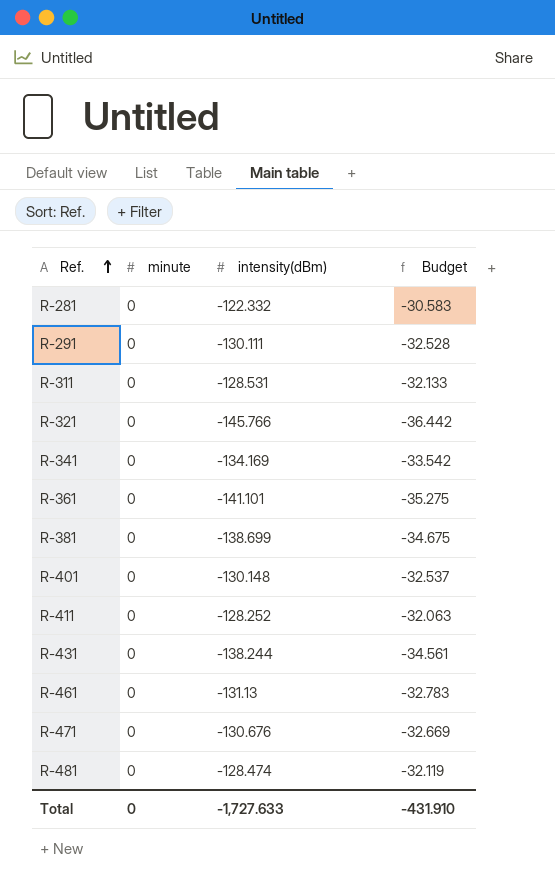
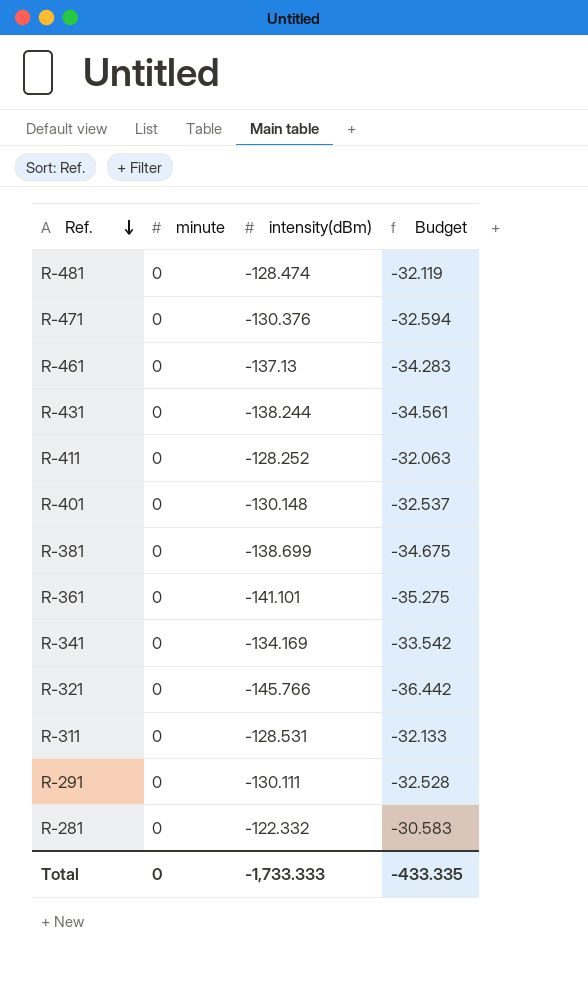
row order: Ref. ascending -> Ref. descending
R-471 | intensity(dBm): -130.676 -> -130.376
R-471 | Budget: -32.669 -> -32.594
R-461 | intensity(dBm): -131.13 -> -137.13
R-461 | Budget: -32.783 -> -34.283
Total | intensity(dBm): -1,727.633 -> -1,733.333
Total | Budget: -431.910 -> -433.335

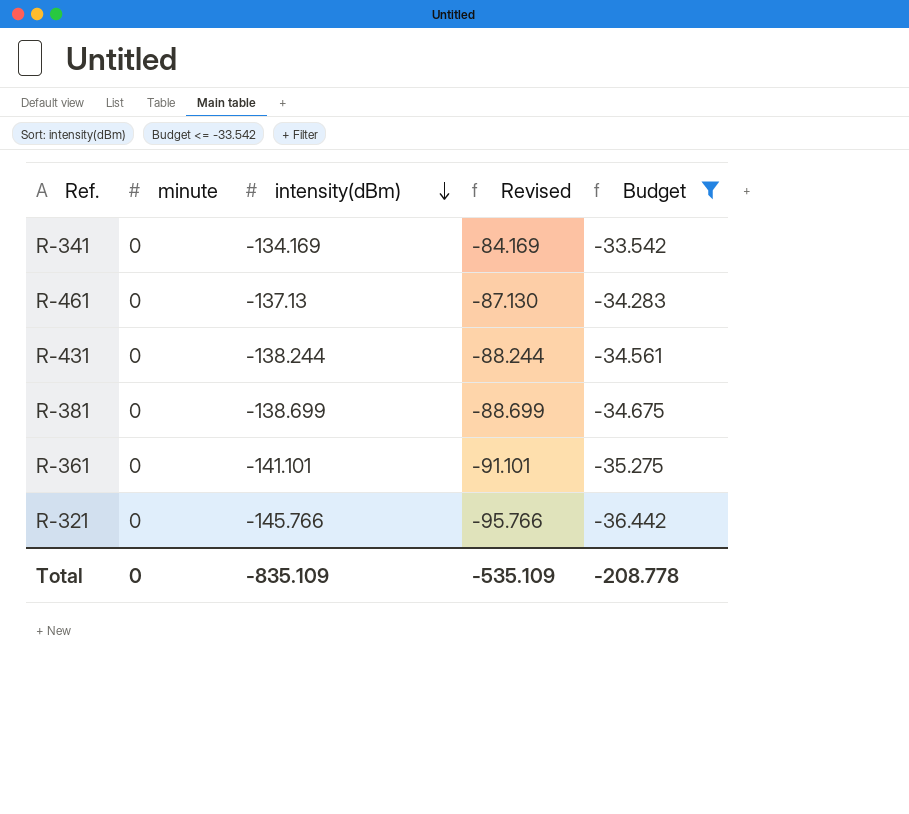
filter: none -> Budget <= -33.542
row order: Ref. descending -> intensity(dBm) descending
column Revised | formula: none -> [intensity(dBm)] + 50
Total | intensity(dBm): -1,733.333 -> -835.109
Total | Budget: -433.335 -> -208.778

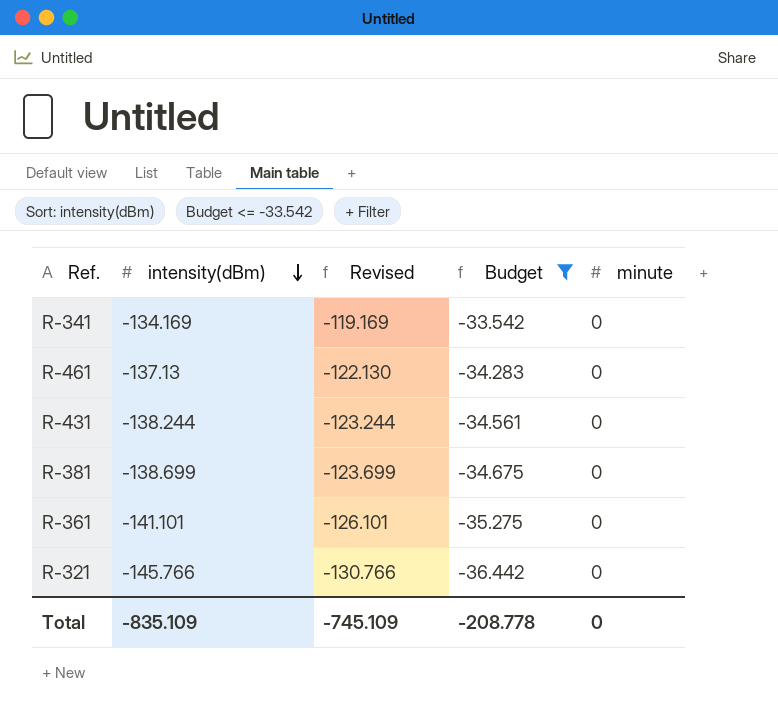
column Revised | formula: [intensity(dBm)] + 50 -> [intensity(dBm)] + 15
column minute | position: 2 -> 5
Total | Revised: -535.109 -> -745.109

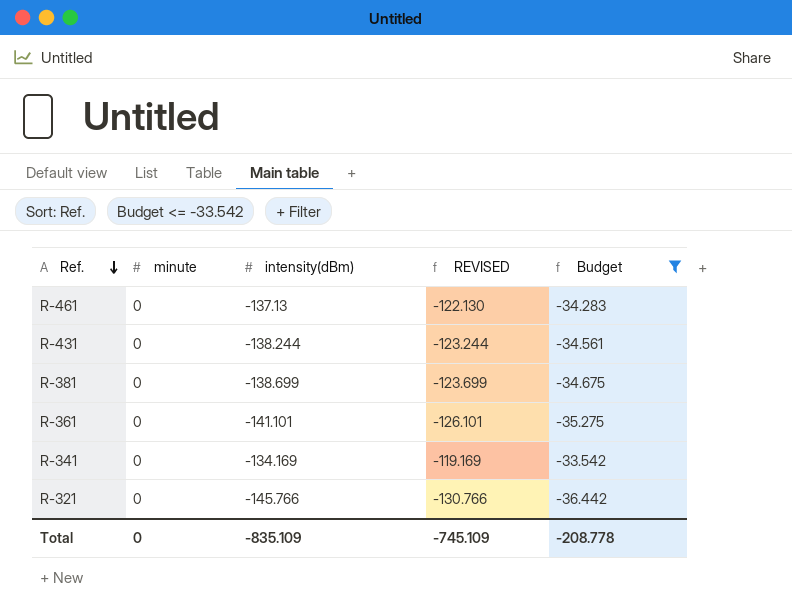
row order: intensity(dBm) descending -> Ref. descending
column minute | position: 5 -> 2
column name: Revised -> REVISED

